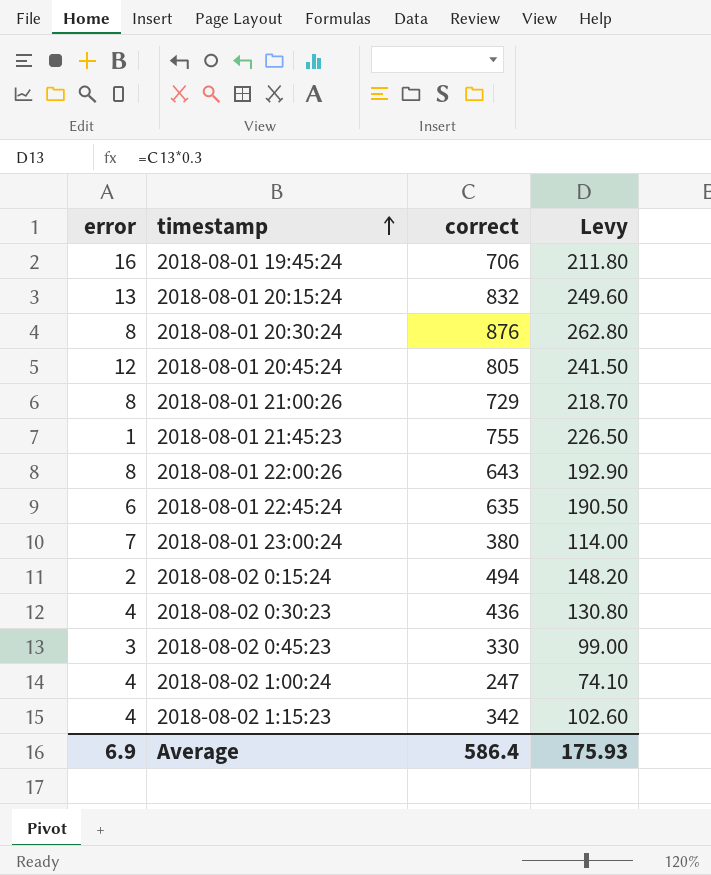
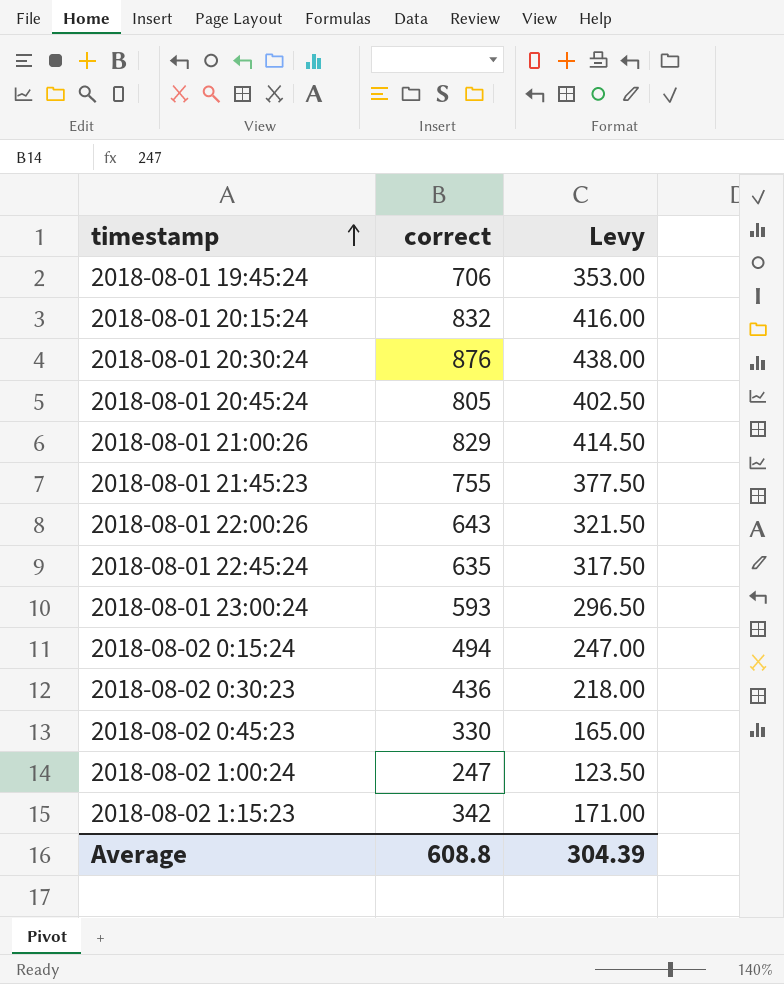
column error | position: 1 -> none
column Levy | formula: [correct] * 0.3 -> [correct] * 0.5
2018-08-01 21:00:26 | correct: 729 -> 829
2018-08-01 23:00:24 | correct: 380 -> 593
Average | correct: 586.4 -> 608.8
Average | Levy: 175.93 -> 304.39

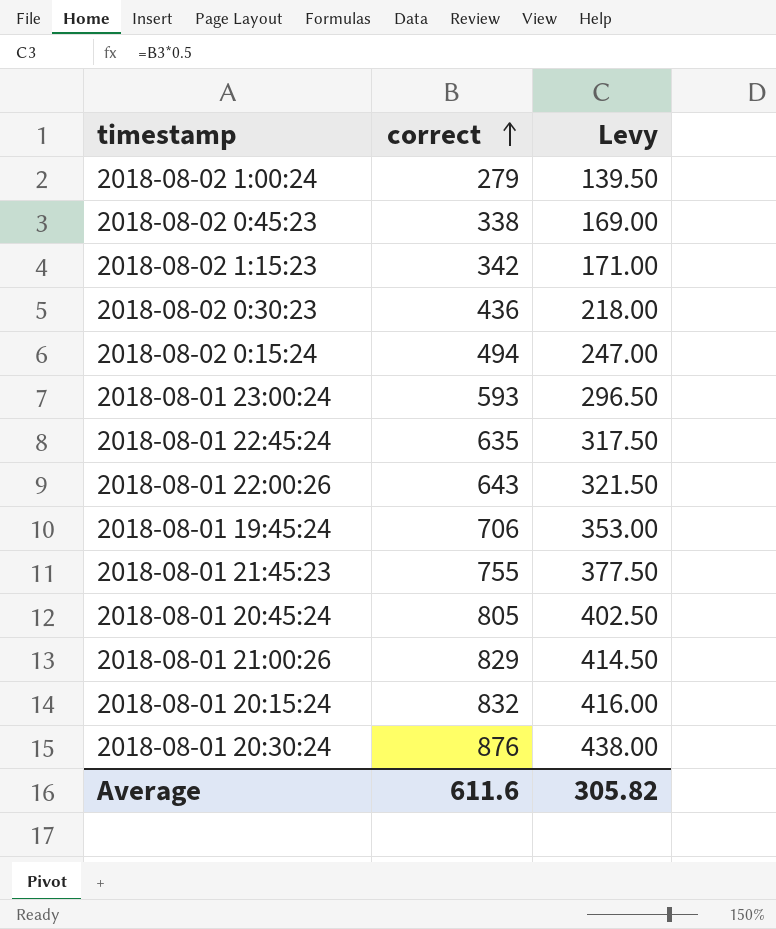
row order: timestamp ascending -> correct ascending
2018-08-02 1:00:24 | correct: 247 -> 279
2018-08-02 1:00:24 | Levy: 123.50 -> 139.50
2018-08-02 0:45:23 | correct: 330 -> 338
2018-08-02 0:45:23 | Levy: 165.00 -> 169.00
Average | correct: 608.8 -> 611.6
Average | Levy: 304.39 -> 305.82

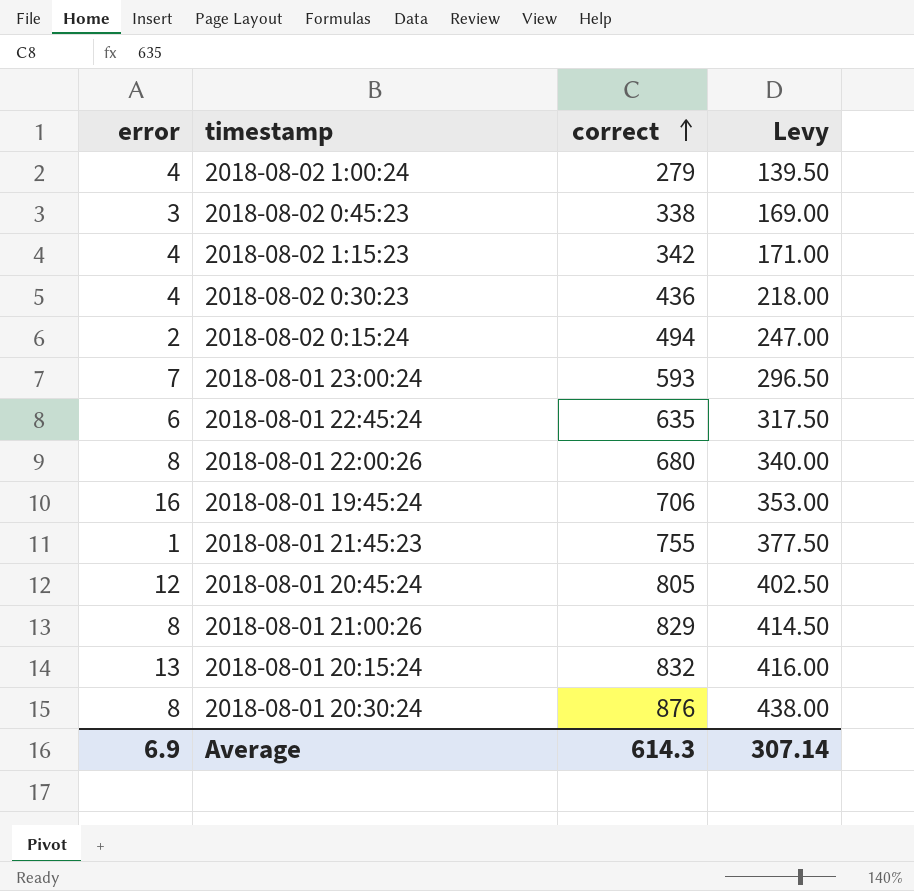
column error | position: none -> 1
2018-08-01 22:00:26 | correct: 643 -> 680
2018-08-01 22:00:26 | Levy: 321.50 -> 340.00
Average | correct: 611.6 -> 614.3
Average | Levy: 305.82 -> 307.14

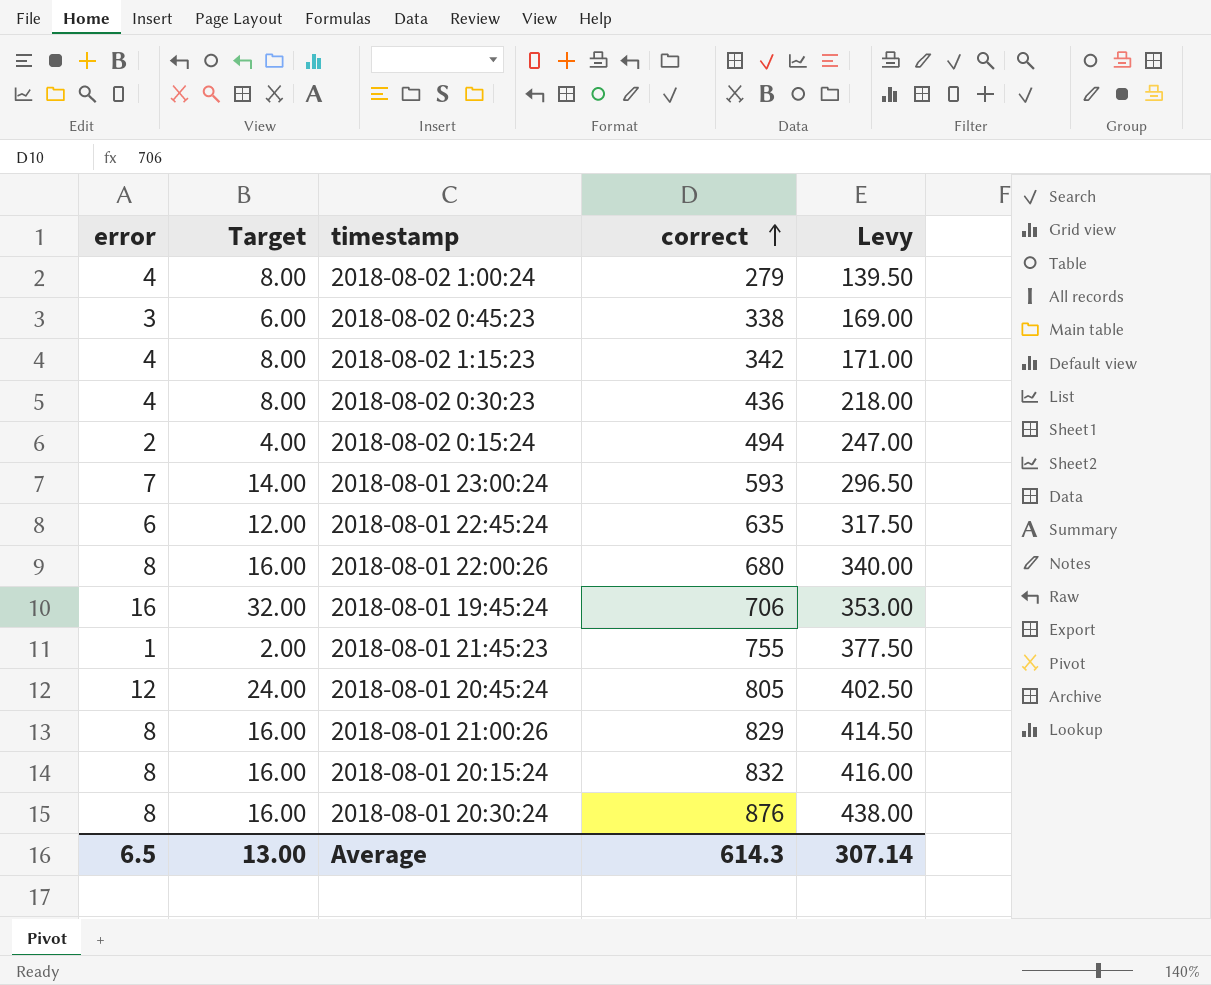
column Target | formula: none -> [error] * 2
2018-08-01 20:15:24 | error: 13 -> 8
Average | error: 6.9 -> 6.5

